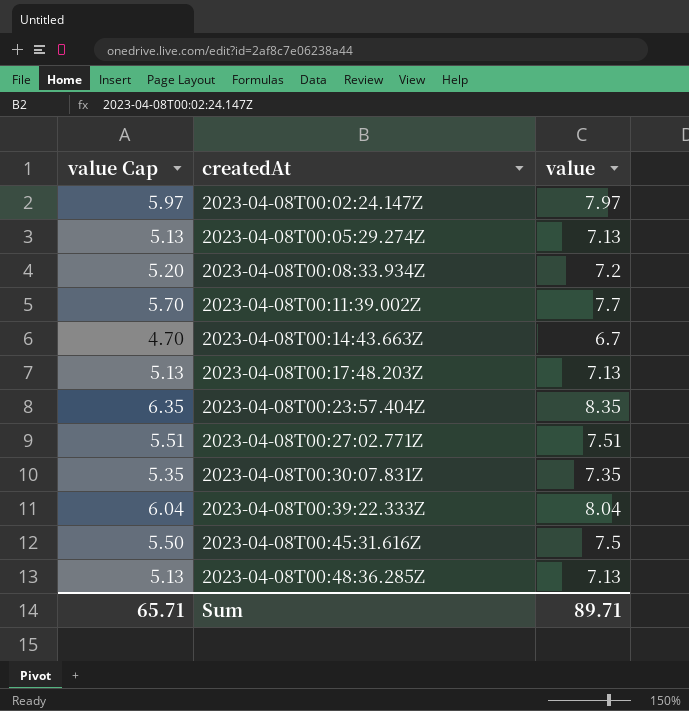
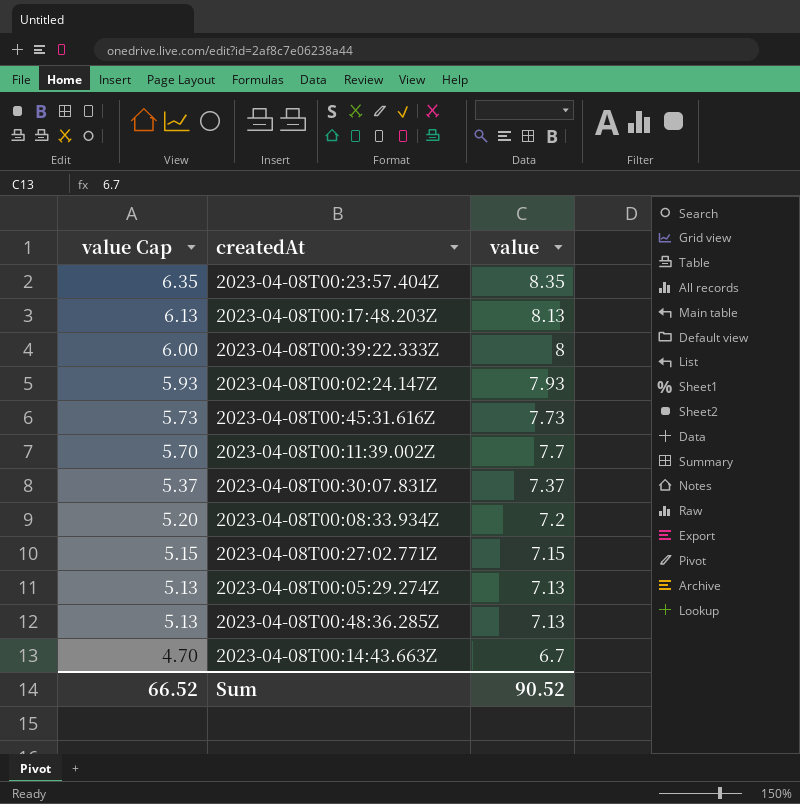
row order: createdAt ascending -> value Cap descending
2023-04-08T00:17:48.203Z | value Cap: 5.13 -> 6.13
2023-04-08T00:17:48.203Z | value: 7.13 -> 8.13
2023-04-08T00:39:22.333Z | value Cap: 6.04 -> 6.00
2023-04-08T00:39:22.333Z | value: 8.04 -> 8
2023-04-08T00:02:24.147Z | value Cap: 5.97 -> 5.93
2023-04-08T00:02:24.147Z | value: 7.97 -> 7.93
2023-04-08T00:45:31.616Z | value Cap: 5.50 -> 5.73
2023-04-08T00:45:31.616Z | value: 7.5 -> 7.73
2023-04-08T00:30:07.831Z | value Cap: 5.35 -> 5.37
2023-04-08T00:30:07.831Z | value: 7.35 -> 7.37
2023-04-08T00:27:02.771Z | value Cap: 5.51 -> 5.15
2023-04-08T00:27:02.771Z | value: 7.51 -> 7.15
Sum | value Cap: 65.71 -> 66.52
Sum | value: 89.71 -> 90.52

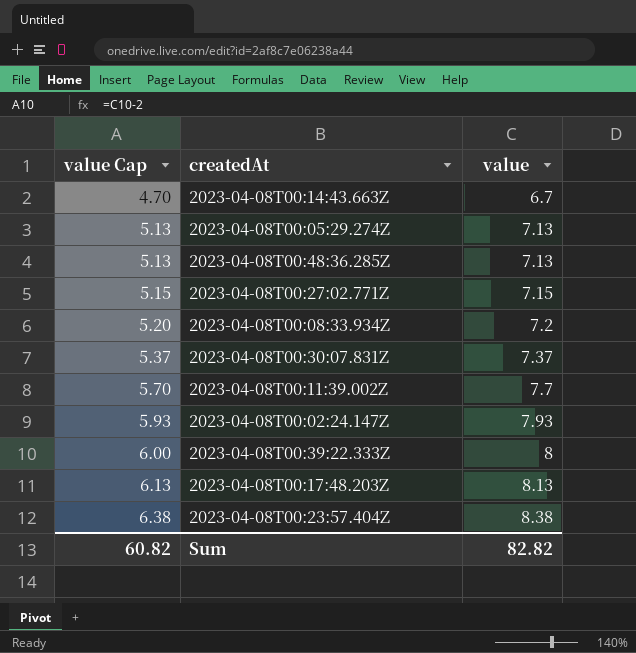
row order: value Cap descending -> value Cap ascending
row 2023-04-08T00:45:31.616Z: 5.73 | 7.73 -> none
2023-04-08T00:23:57.404Z | value Cap: 6.35 -> 6.38
2023-04-08T00:23:57.404Z | value: 8.35 -> 8.38
Sum | value Cap: 66.52 -> 60.82
Sum | value: 90.52 -> 82.82

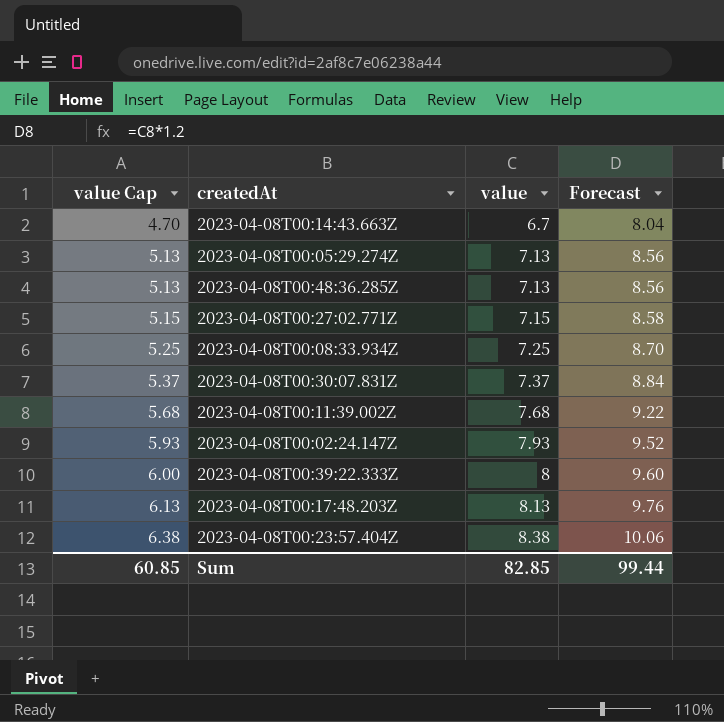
column Forecast | formula: none -> [value] * 1.2
2023-04-08T00:08:33.934Z | value Cap: 5.20 -> 5.25
2023-04-08T00:08:33.934Z | value: 7.2 -> 7.25
2023-04-08T00:11:39.002Z | value Cap: 5.70 -> 5.68
2023-04-08T00:11:39.002Z | value: 7.7 -> 7.68
Sum | value Cap: 60.82 -> 60.85
Sum | value: 82.82 -> 82.85

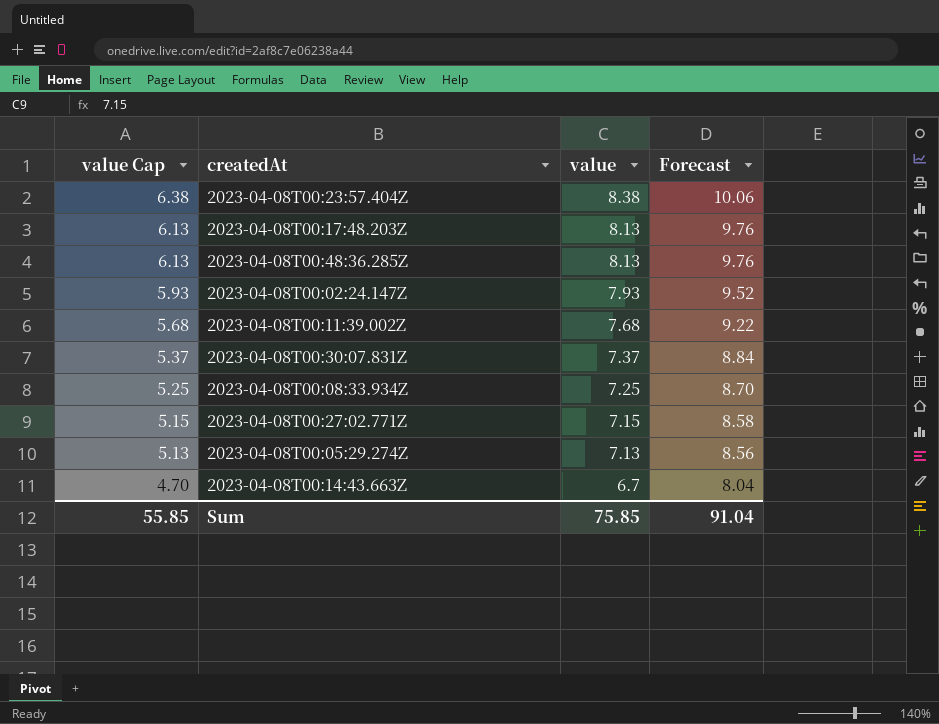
row order: value Cap ascending -> value Cap descending
row 2023-04-08T00:39:22.333Z: 6.00 | 8 | 9.60 -> none
2023-04-08T00:48:36.285Z | value Cap: 5.13 -> 6.13
2023-04-08T00:48:36.285Z | value: 7.13 -> 8.13
2023-04-08T00:48:36.285Z | Forecast: 8.56 -> 9.76
Sum | value Cap: 60.85 -> 55.85
Sum | value: 82.85 -> 75.85
Sum | Forecast: 99.44 -> 91.04

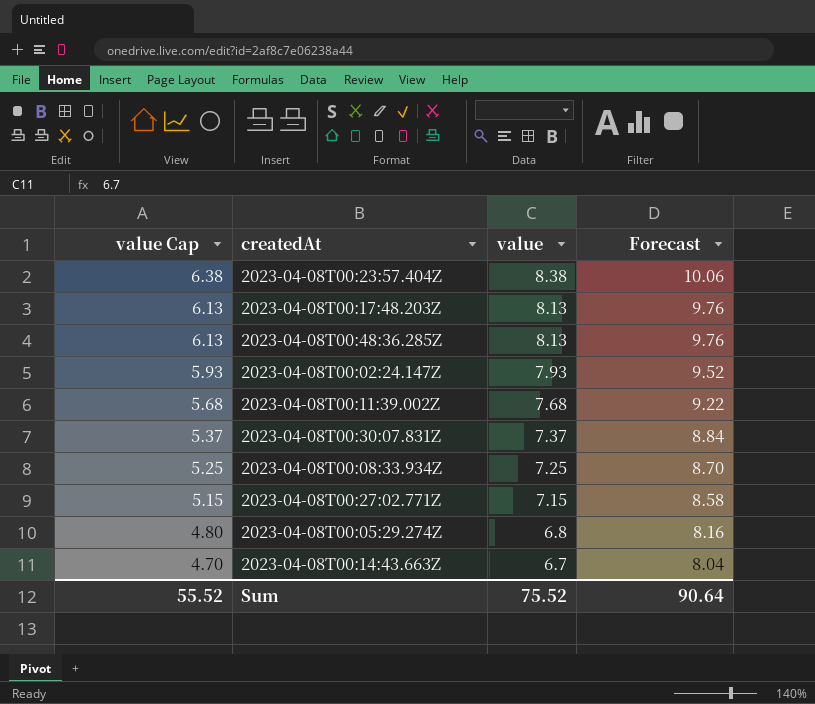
2023-04-08T00:05:29.274Z | value Cap: 5.13 -> 4.80
2023-04-08T00:05:29.274Z | value: 7.13 -> 6.8
2023-04-08T00:05:29.274Z | Forecast: 8.56 -> 8.16
Sum | value Cap: 55.85 -> 55.52
Sum | value: 75.85 -> 75.52
Sum | Forecast: 91.04 -> 90.64

